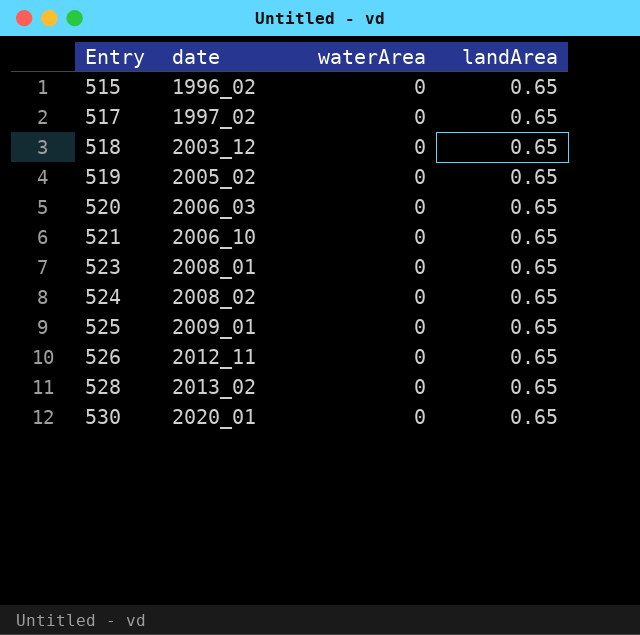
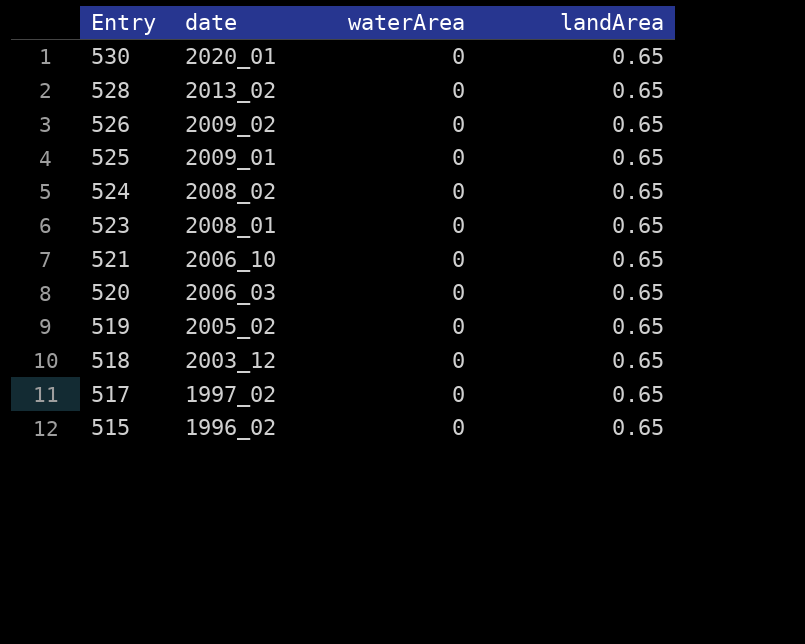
row order: Entry ascending -> Entry descending
526 | date: 2012_11 -> 2009_02

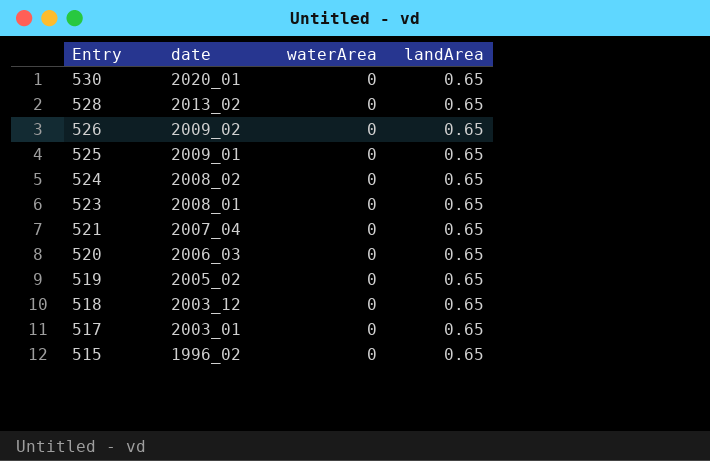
521 | date: 2006_10 -> 2007_04
517 | date: 1997_02 -> 2003_01

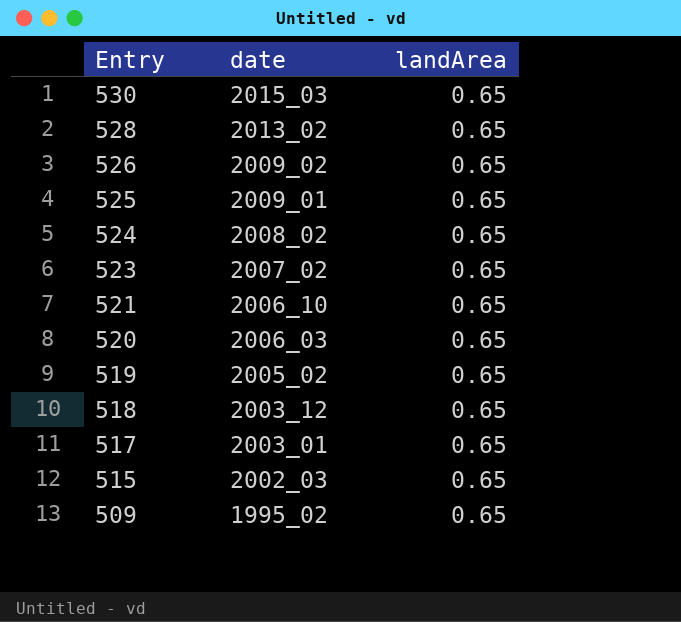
column waterArea | position: 3 -> none
530 | date: 2020_01 -> 2015_03
523 | date: 2008_01 -> 2007_02
521 | date: 2007_04 -> 2006_10
515 | date: 1996_02 -> 2002_03
row 509: none -> 1995_02 | 0.65

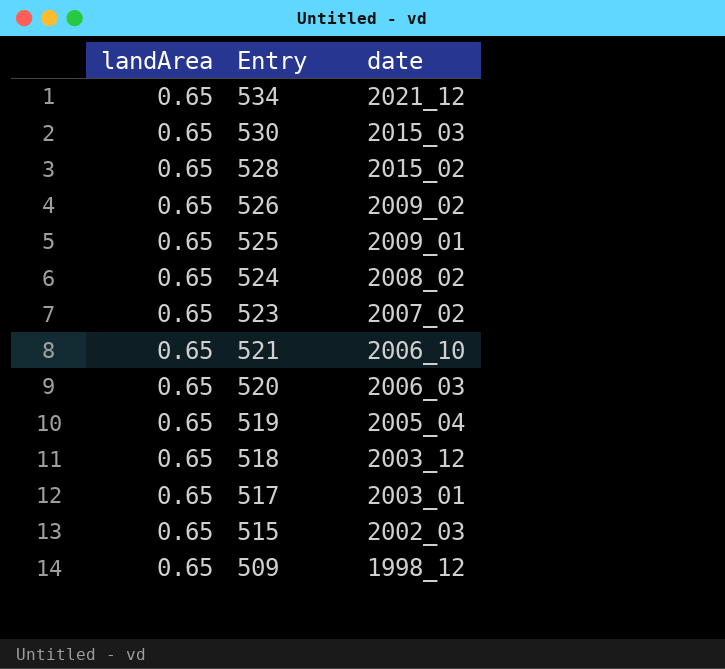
column landArea | position: 3 -> 1
row 534: none -> 0.65 | 2021_12
528 | date: 2013_02 -> 2015_02
519 | date: 2005_02 -> 2005_04
509 | date: 1995_02 -> 1998_12

